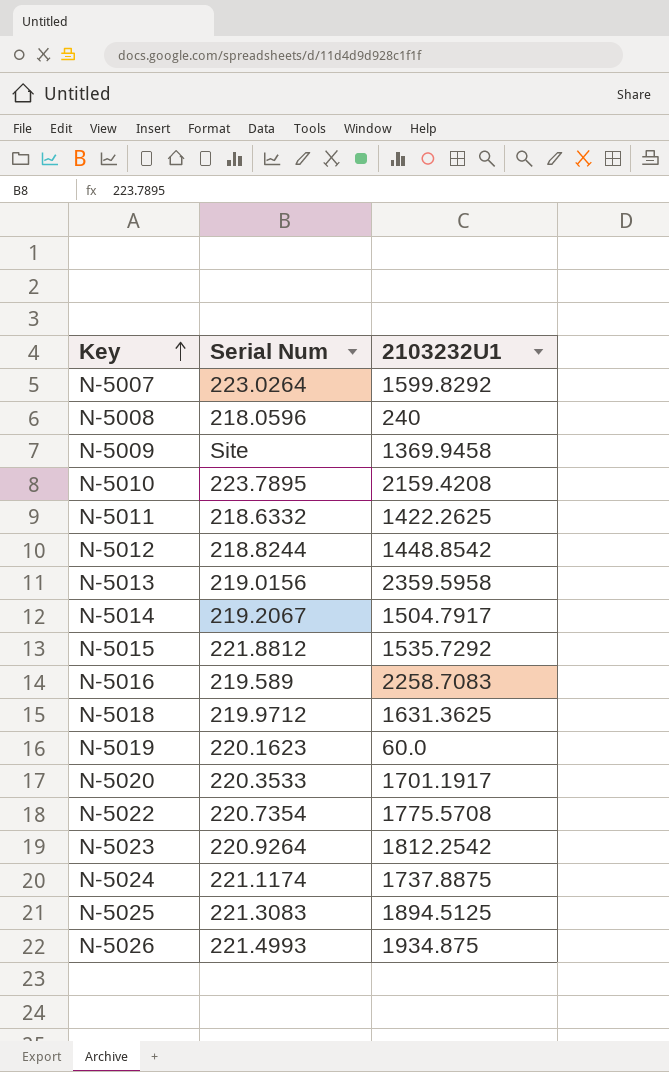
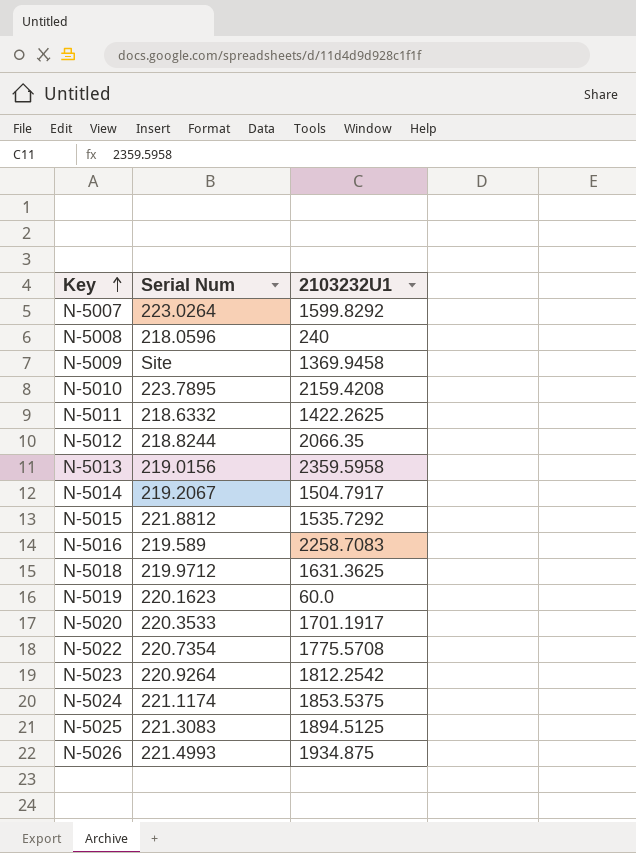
N-5012 | 2103232U1: 1448.8542 -> 2066.35
N-5024 | 2103232U1: 1737.8875 -> 1853.5375

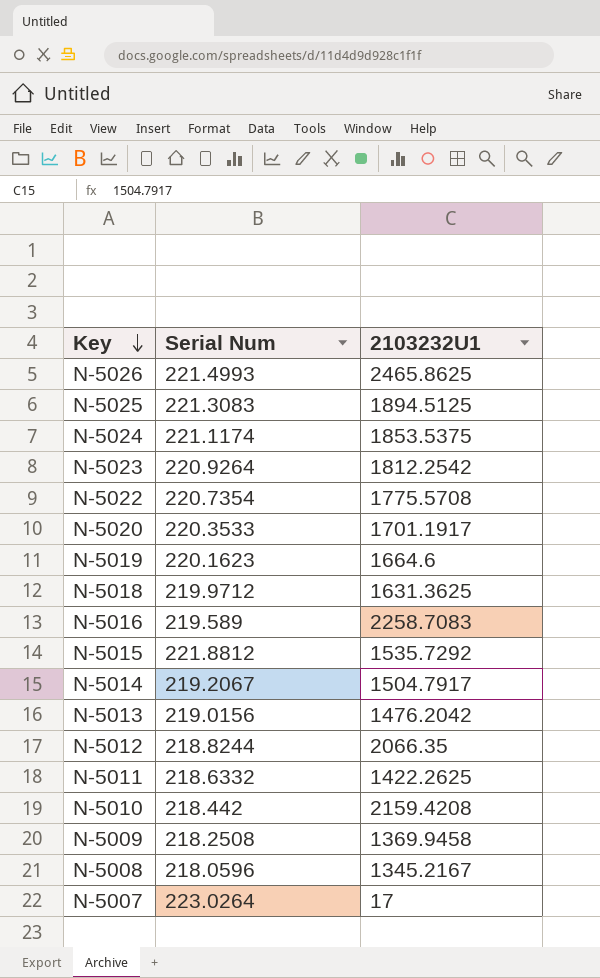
row order: Key ascending -> Key descending
N-5026 | 2103232U1: 1934.875 -> 2465.8625
N-5019 | 2103232U1: 60.0 -> 1664.6
N-5013 | 2103232U1: 2359.5958 -> 1476.2042
N-5010 | Serial Num: 223.7895 -> 218.442
N-5009 | Serial Num: Site -> 218.2508
N-5008 | 2103232U1: 240 -> 1345.2167
N-5007 | 2103232U1: 1599.8292 -> 17

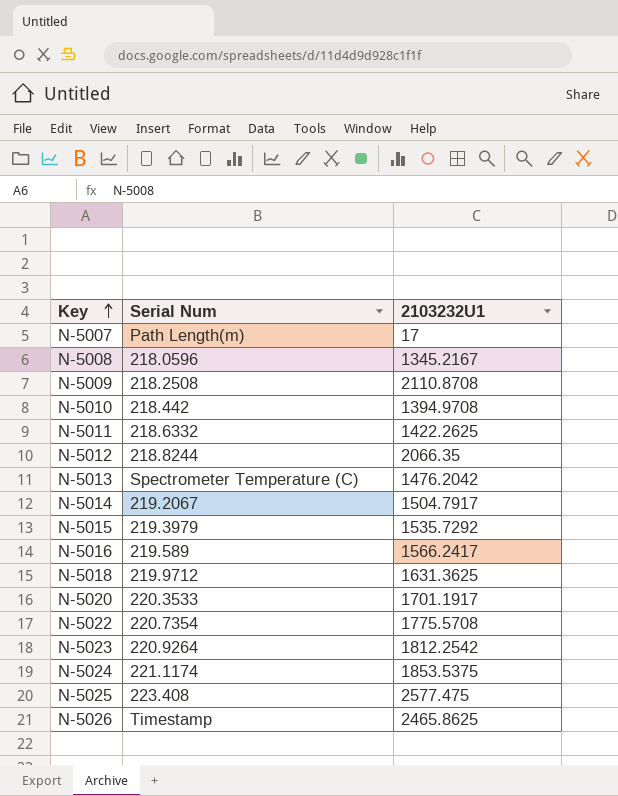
row order: Key descending -> Key ascending
row N-5019: 220.1623 | 1664.6 -> none
N-5007 | Serial Num: 223.0264 -> Path Length(m)
N-5009 | 2103232U1: 1369.9458 -> 2110.8708
N-5010 | 2103232U1: 2159.4208 -> 1394.9708
N-5013 | Serial Num: 219.0156 -> Spectrometer Temperature (C)
N-5015 | Serial Num: 221.8812 -> 219.3979
N-5016 | 2103232U1: 2258.7083 -> 1566.2417
N-5025 | Serial Num: 221.3083 -> 223.408
N-5025 | 2103232U1: 1894.5125 -> 2577.475
N-5026 | Serial Num: 221.4993 -> Timestamp

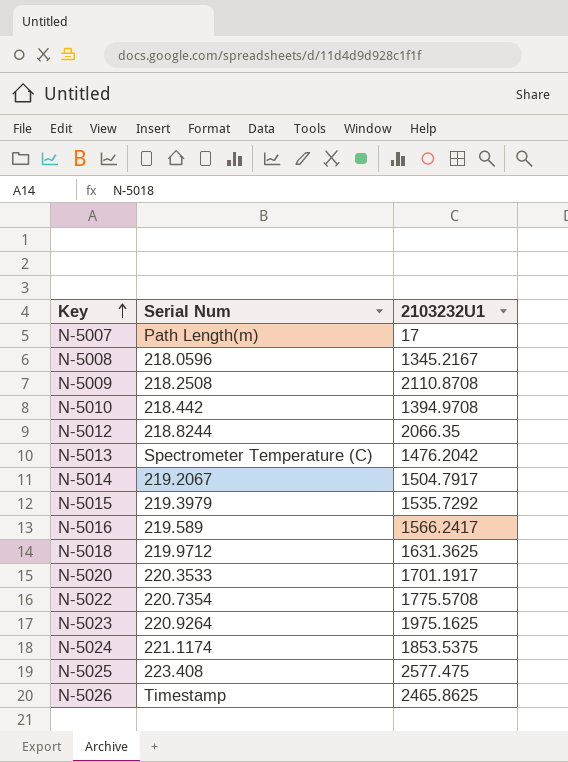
row N-5011: 218.6332 | 1422.2625 -> none
N-5023 | 2103232U1: 1812.2542 -> 1975.1625

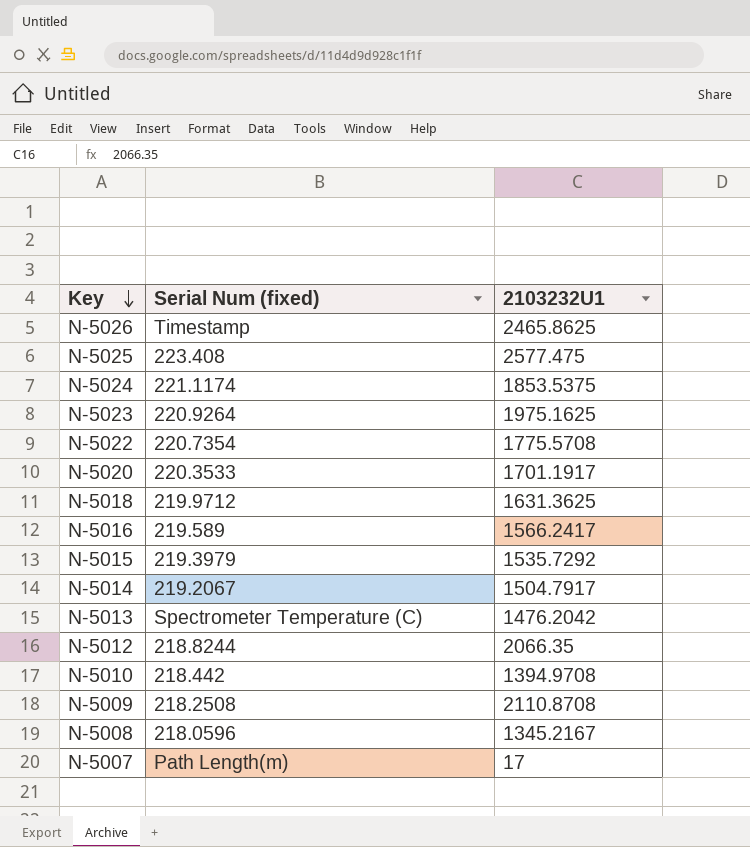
row order: Key ascending -> Key descending
column name: Serial Num -> Serial Num (fixed)

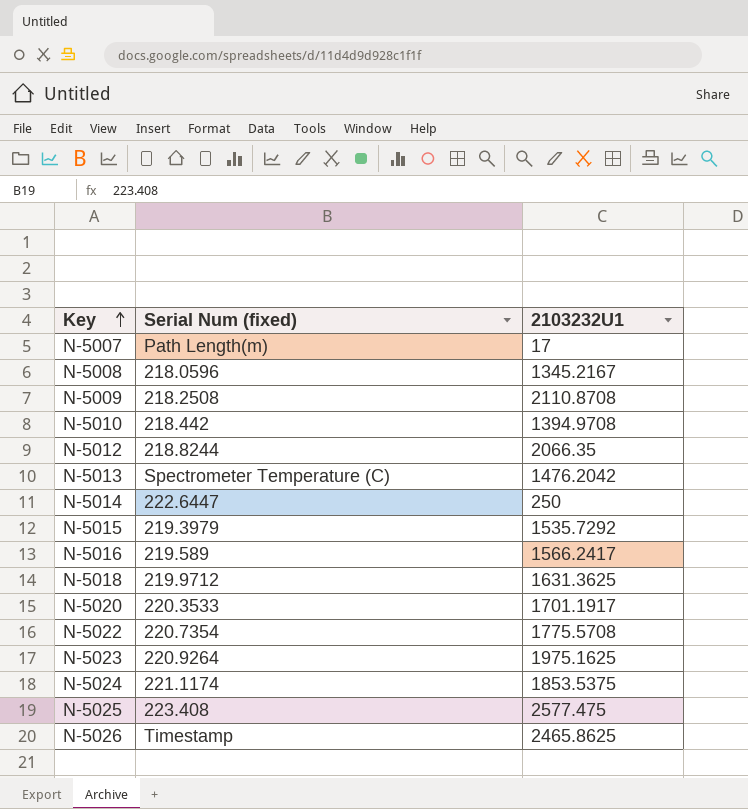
row order: Key descending -> Key ascending
N-5014 | Serial Num (fixed): 219.2067 -> 222.6447
N-5014 | 2103232U1: 1504.7917 -> 250

